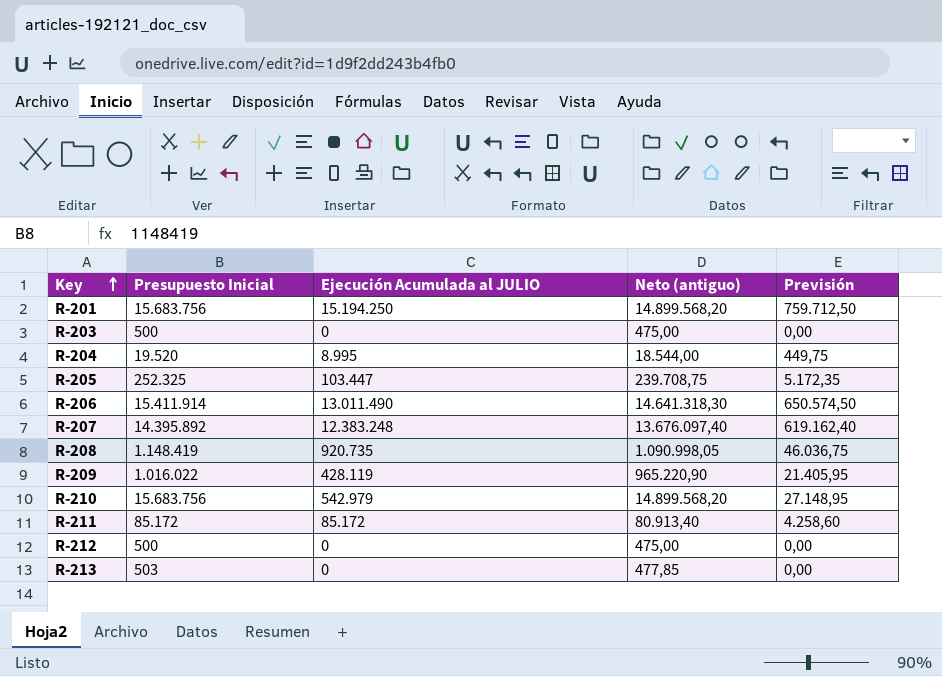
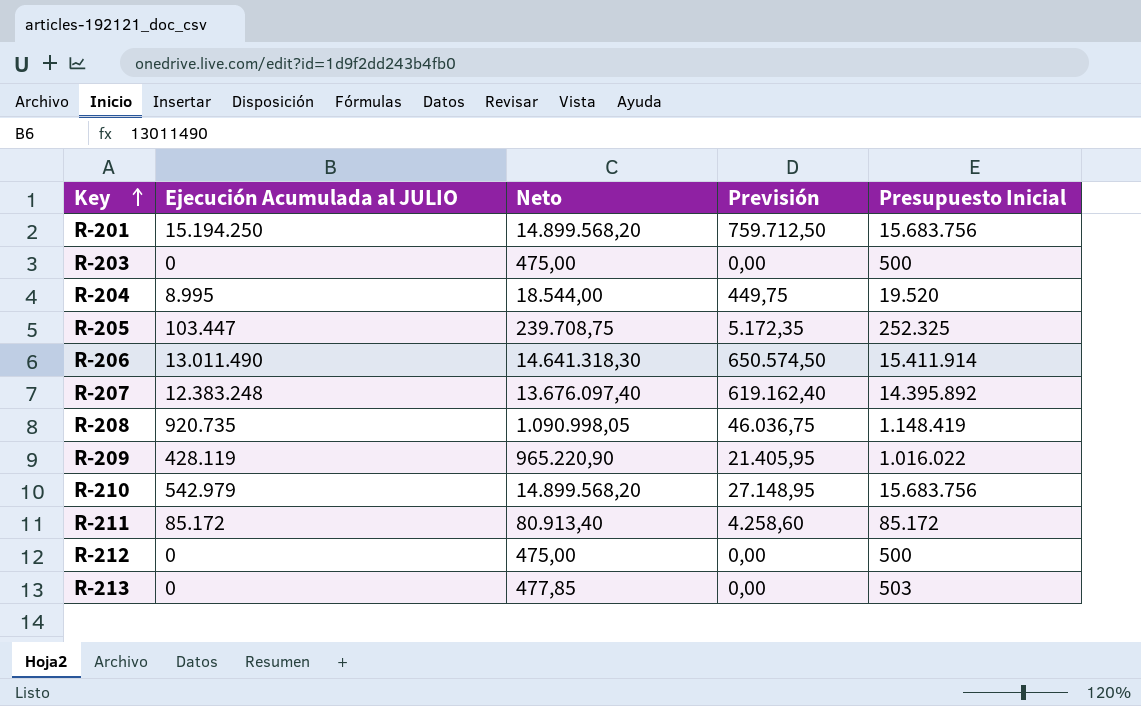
column name: Neto (antiguo) -> Neto
column Presupuesto Inicial | position: 2 -> 5

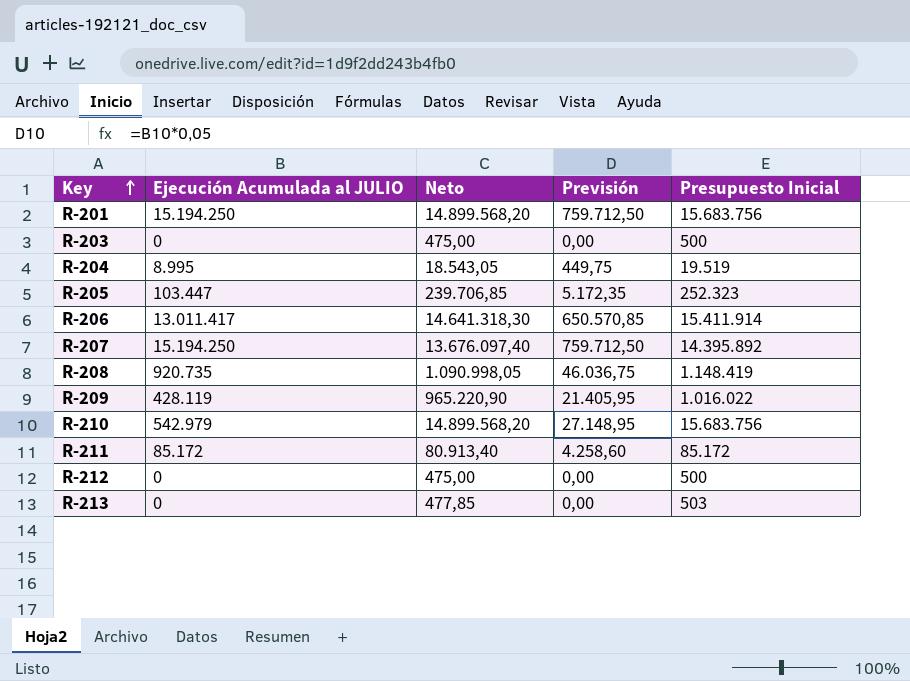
R-204 | Neto: 18.544,00 -> 18.543,05
R-204 | Presupuesto Inicial: 19.520 -> 19.519
R-205 | Neto: 239.708,75 -> 239.706,85
R-205 | Presupuesto Inicial: 252.325 -> 252.323
R-206 | Ejecución Acumulada al JULIO: 13.011.490 -> 13.011.417
R-206 | Previsión: 650.574,50 -> 650.570,85
R-207 | Ejecución Acumulada al JULIO: 12.383.248 -> 15.194.250
R-207 | Previsión: 619.162,40 -> 759.712,50

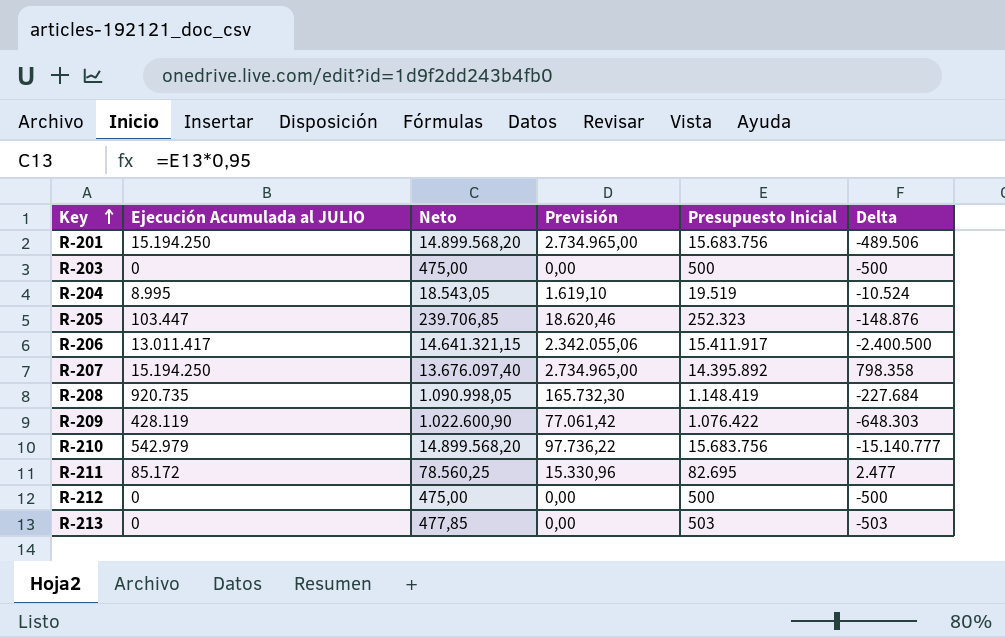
column Previsión | formula: [Ejecución Acumulada al JULIO] * 0,05 -> [Ejecución Acumulada al JULIO] * 0,18
column Delta | formula: none -> [Ejecución Acumulada al JULIO] - [Presupuesto Inicial]
R-206 | Neto: 14.641.318,30 -> 14.641.321,15
R-206 | Presupuesto Inicial: 15.411.914 -> 15.411.917
R-209 | Neto: 965.220,90 -> 1.022.600,90
R-209 | Presupuesto Inicial: 1.016.022 -> 1.076.422
R-211 | Neto: 80.913,40 -> 78.560,25
R-211 | Presupuesto Inicial: 85.172 -> 82.695

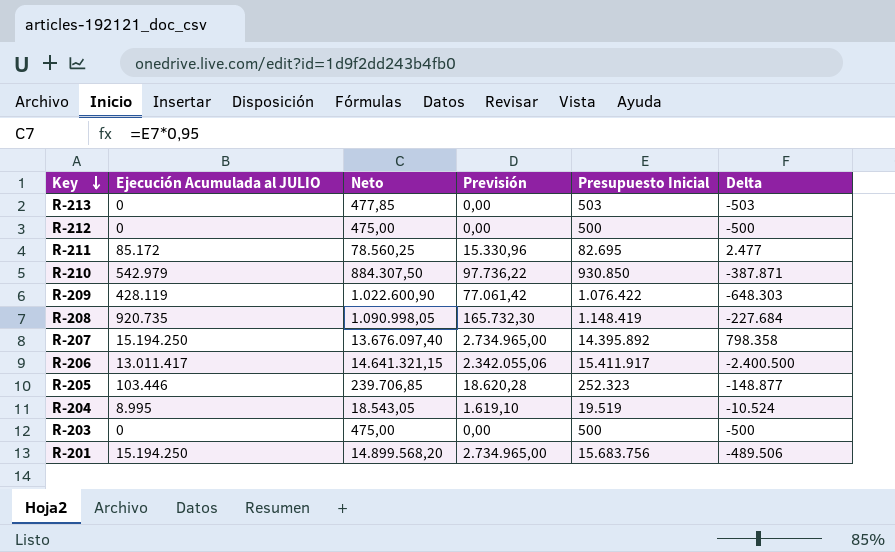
row order: Key ascending -> Key descending
R-210 | Neto: 14.899.568,20 -> 884.307,50
R-210 | Presupuesto Inicial: 15.683.756 -> 930.850
R-210 | Delta: -15.140.777 -> -387.871
R-205 | Ejecución Acumulada al JULIO: 103.447 -> 103.446
R-205 | Previsión: 18.620,46 -> 18.620,28
R-205 | Delta: -148.876 -> -148.877

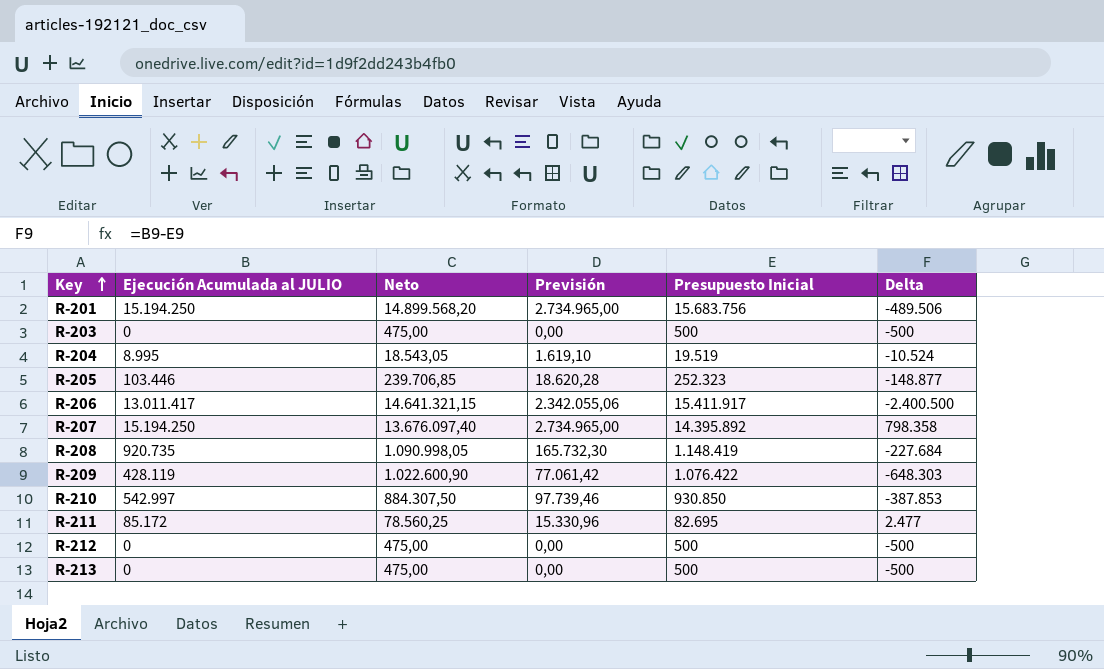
row order: Key descending -> Key ascending
R-210 | Ejecución Acumulada al JULIO: 542.979 -> 542.997
R-210 | Previsión: 97.736,22 -> 97.739,46
R-210 | Delta: -387.871 -> -387.853
R-213 | Neto: 477,85 -> 475,00
R-213 | Presupuesto Inicial: 503 -> 500
R-213 | Delta: -503 -> -500

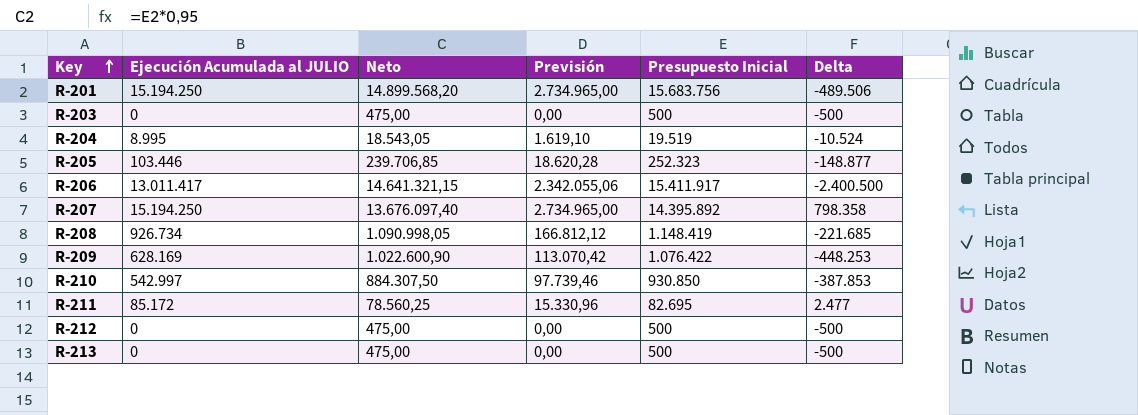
R-208 | Ejecución Acumulada al JULIO: 920.735 -> 926.734
R-208 | Previsión: 165.732,30 -> 166.812,12
R-208 | Delta: -227.684 -> -221.685
R-209 | Ejecución Acumulada al JULIO: 428.119 -> 628.169
R-209 | Previsión: 77.061,42 -> 113.070,42
R-209 | Delta: -648.303 -> -448.253

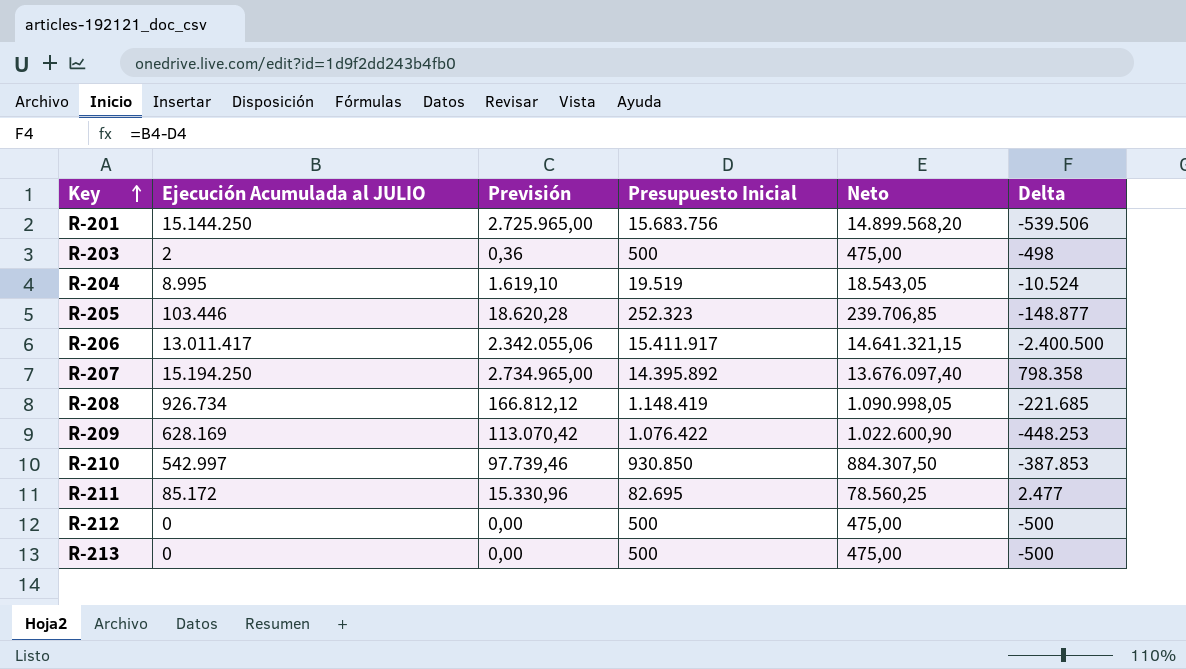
column Neto | position: 3 -> 5
R-201 | Ejecución Acumulada al JULIO: 15.194.250 -> 15.144.250
R-201 | Previsión: 2.734.965,00 -> 2.725.965,00
R-201 | Delta: -489.506 -> -539.506
R-203 | Ejecución Acumulada al JULIO: 0 -> 2
R-203 | Previsión: 0,00 -> 0,36
R-203 | Delta: -500 -> -498

